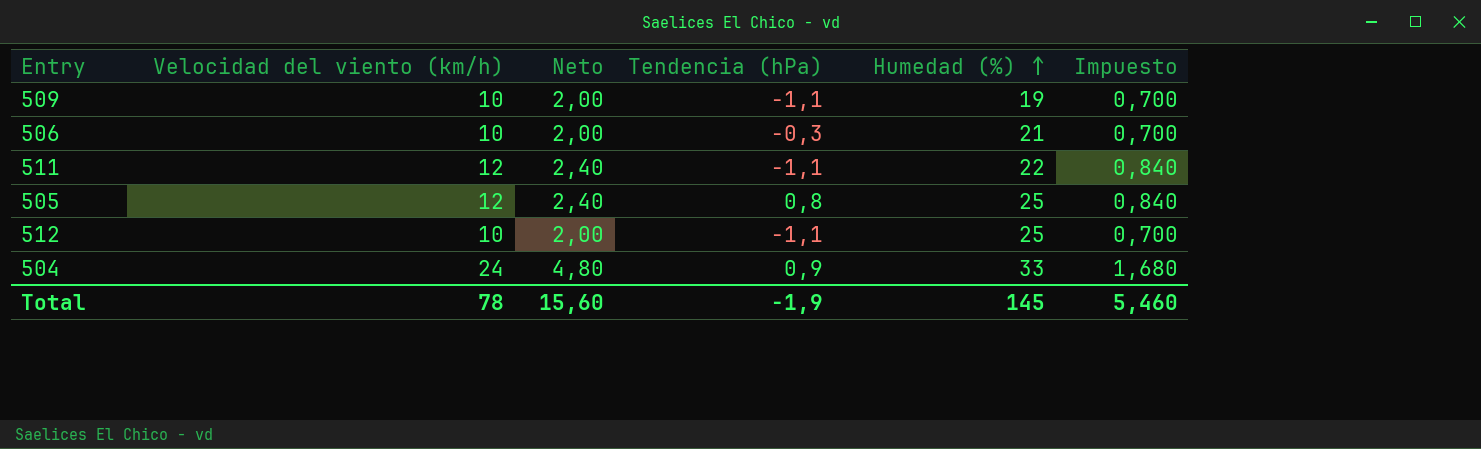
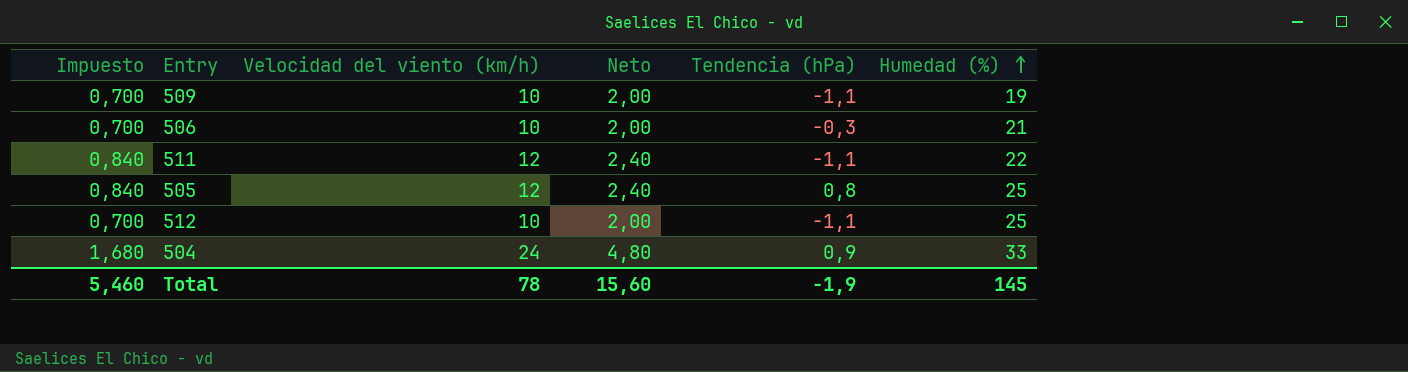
column Impuesto | position: 6 -> 1

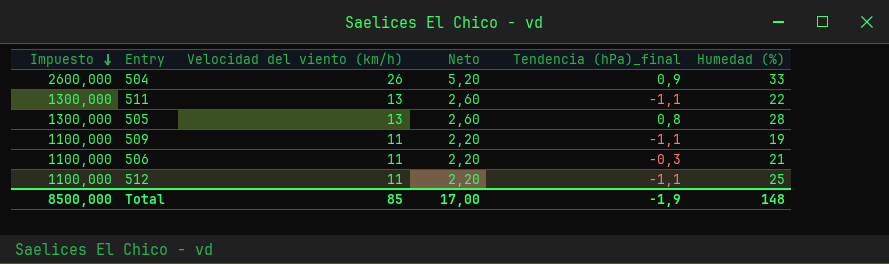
row order: Humedad (%) ascending -> Impuesto descending
column Impuesto | formula: [Velocidad del viento (km/h)] * 0,07 -> [Velocidad del viento (km/h)] * 100
column name: Tendencia (hPa) -> Tendencia (hPa)_final
504 | Velocidad del viento (km/h): 24 -> 26
504 | Neto: 4,80 -> 5,20
511 | Velocidad del viento (km/h): 12 -> 13
511 | Neto: 2,40 -> 2,60
505 | Velocidad del viento (km/h): 12 -> 13
505 | Neto: 2,40 -> 2,60
505 | Humedad (%): 25 -> 28
509 | Velocidad del viento (km/h): 10 -> 11
509 | Neto: 2,00 -> 2,20
506 | Velocidad del viento (km/h): 10 -> 11
506 | Neto: 2,00 -> 2,20
512 | Velocidad del viento (km/h): 10 -> 11
512 | Neto: 2,00 -> 2,20
Total | Impuesto: 5,460 -> 8500,000
Total | Velocidad del viento (km/h): 78 -> 85
Total | Neto: 15,60 -> 17,00
Total | Humedad (%): 145 -> 148

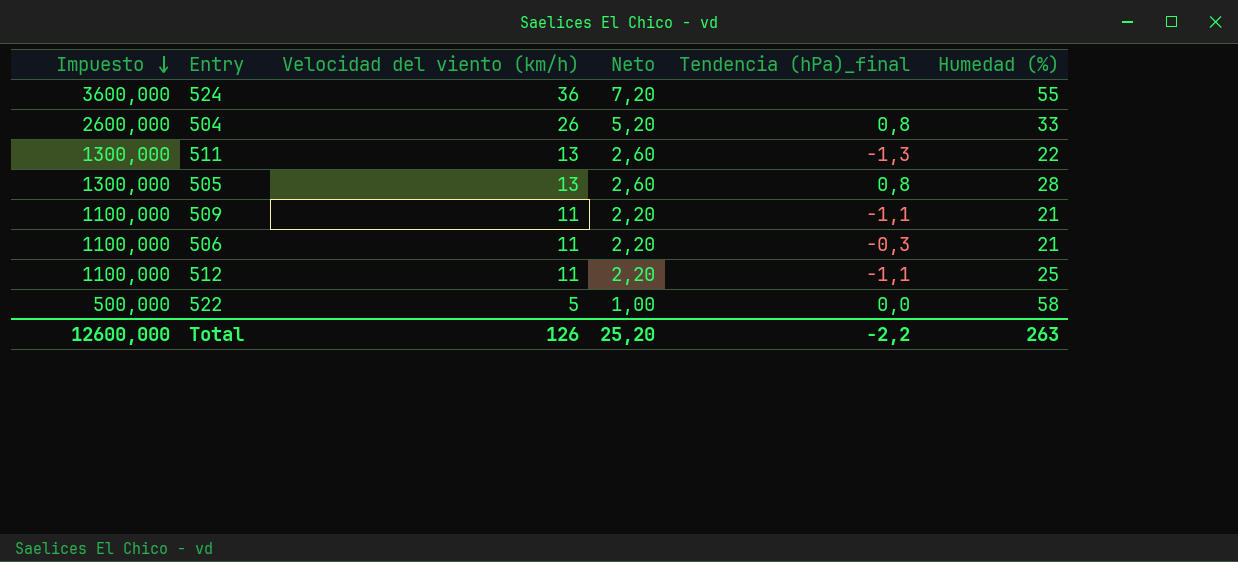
row 524: none -> 3600,000 | 36 | 7,20 | none | 55
504 | Tendencia (hPa)_final: 0,9 -> 0,8
511 | Tendencia (hPa)_final: -1,1 -> -1,3
509 | Humedad (%): 19 -> 21
row 522: none -> 500,000 | 5 | 1,00 | 0,0 | 58
Total | Impuesto: 8500,000 -> 12600,000
Total | Velocidad del viento (km/h): 85 -> 126
Total | Neto: 17,00 -> 25,20
Total | Tendencia (hPa)_final: -1,9 -> -2,2
Total | Humedad (%): 148 -> 263

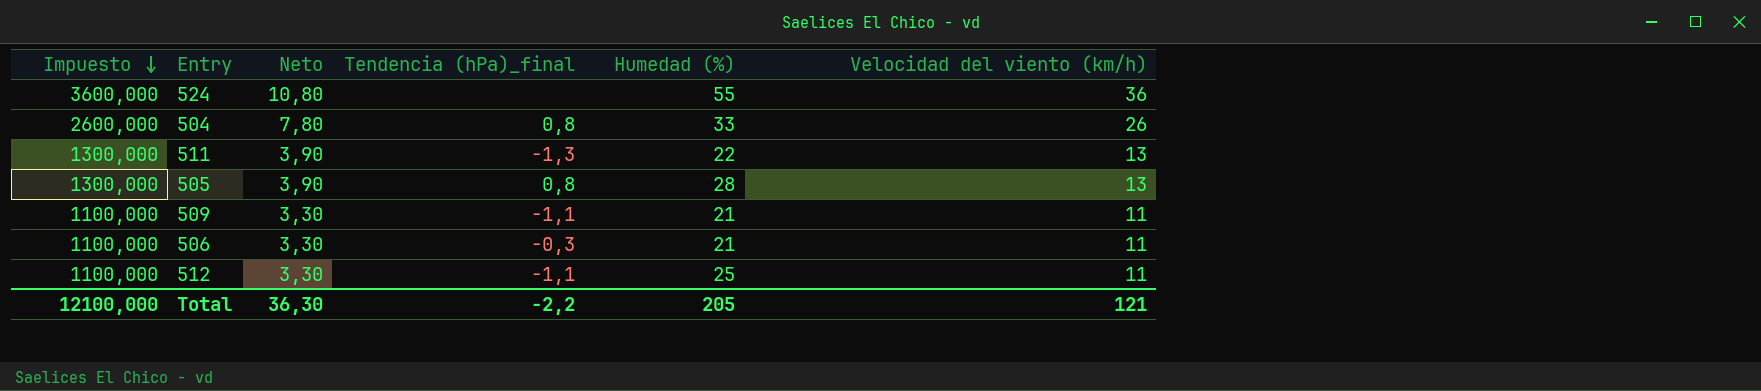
column Neto | formula: [Velocidad del viento (km/h)] * 0,2 -> [Velocidad del viento (km/h)] * 0,3
column Velocidad del viento (km/h) | position: 3 -> 6
row 522: 500,000 | 5 | 1,00 | 0,0 | 58 -> none
Total | Impuesto: 12600,000 -> 12100,000
Total | Neto: 25,20 -> 36,30
Total | Humedad (%): 263 -> 205
Total | Velocidad del viento (km/h): 126 -> 121

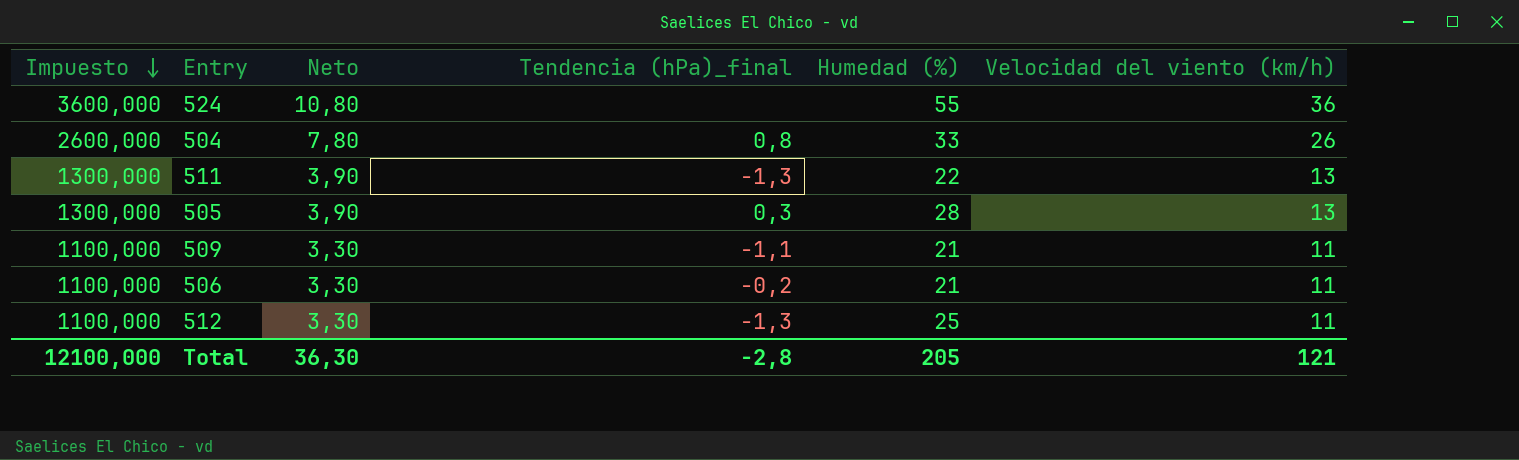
505 | Tendencia (hPa)_final: 0,8 -> 0,3
506 | Tendencia (hPa)_final: -0,3 -> -0,2
512 | Tendencia (hPa)_final: -1,1 -> -1,3
Total | Tendencia (hPa)_final: -2,2 -> -2,8

